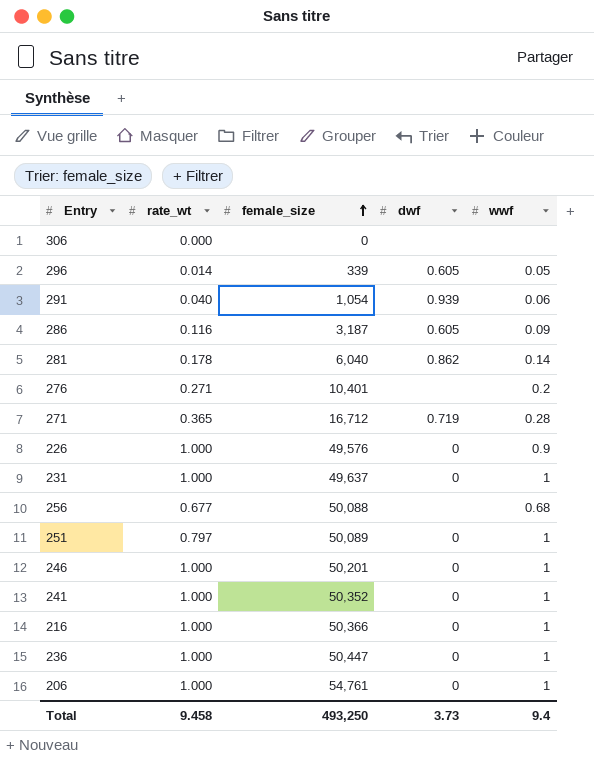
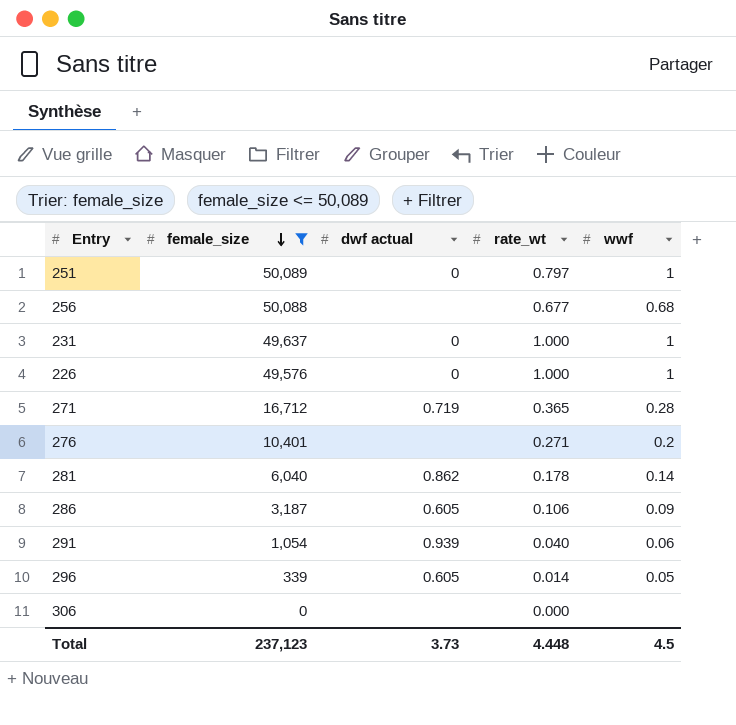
filter: none -> female_size <= 50,089
row order: female_size ascending -> female_size descending
column name: dwf -> dwf actual
column rate_wt | position: 2 -> 4
226 | wwf: 0.9 -> 1
286 | rate_wt: 0.116 -> 0.106
Total | female_size: 493,250 -> 237,123
Total | rate_wt: 9.458 -> 4.448
Total | wwf: 9.4 -> 4.5

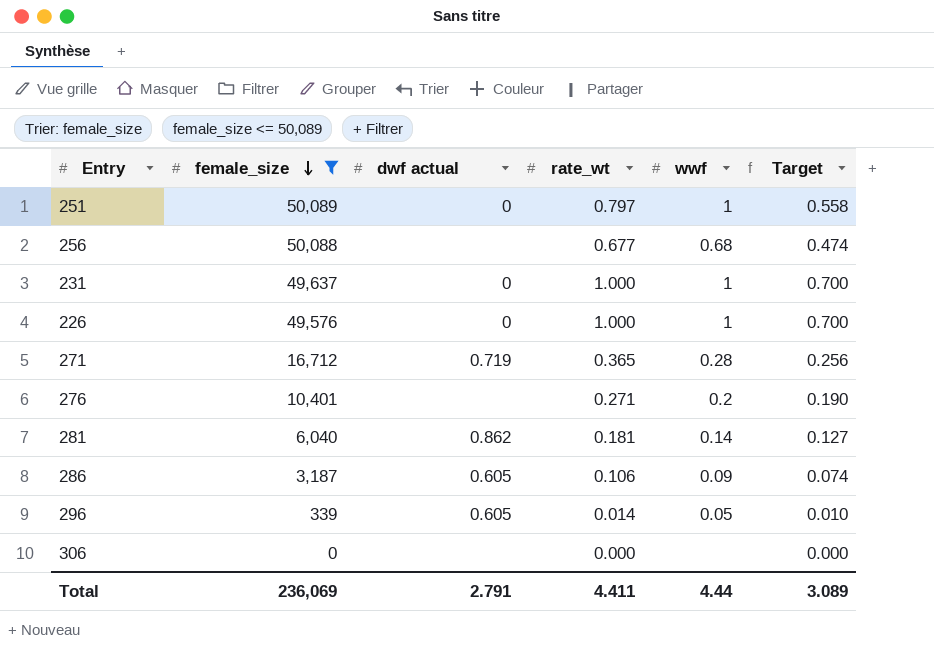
column Target | formula: none -> [rate_wt] * 0.7
row 291: 1,054 | 0.939 | 0.040 | 0.06 -> none
281 | rate_wt: 0.178 -> 0.181
Total | female_size: 237,123 -> 236,069
Total | dwf actual: 3.73 -> 2.791
Total | rate_wt: 4.448 -> 4.411
Total | wwf: 4.5 -> 4.44

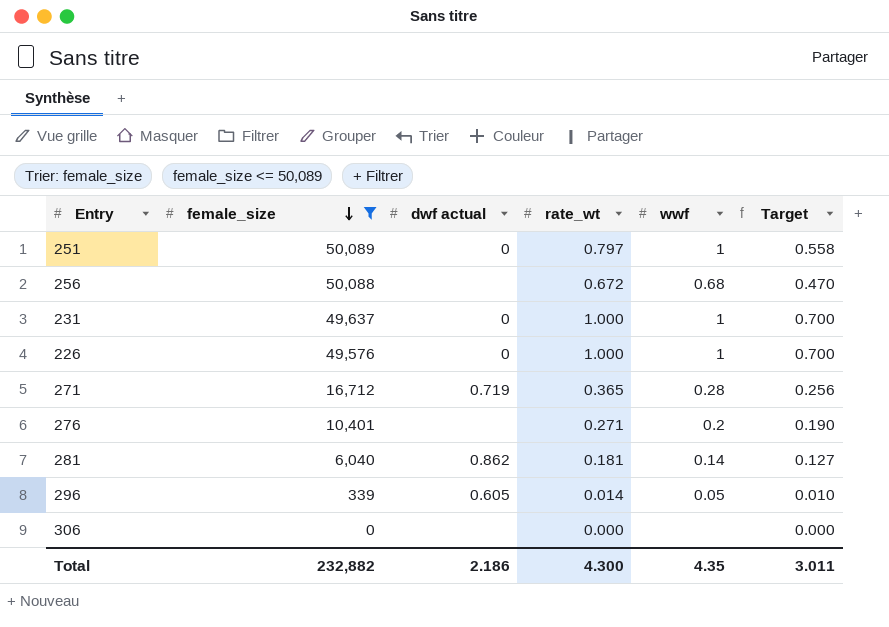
row 286: 3,187 | 0.605 | 0.106 | 0.09 | 0.074 -> none
256 | rate_wt: 0.677 -> 0.672
256 | Target: 0.474 -> 0.470
Total | female_size: 236,069 -> 232,882
Total | dwf actual: 2.791 -> 2.186
Total | rate_wt: 4.411 -> 4.300
Total | wwf: 4.44 -> 4.35
Total | Target: 3.089 -> 3.011

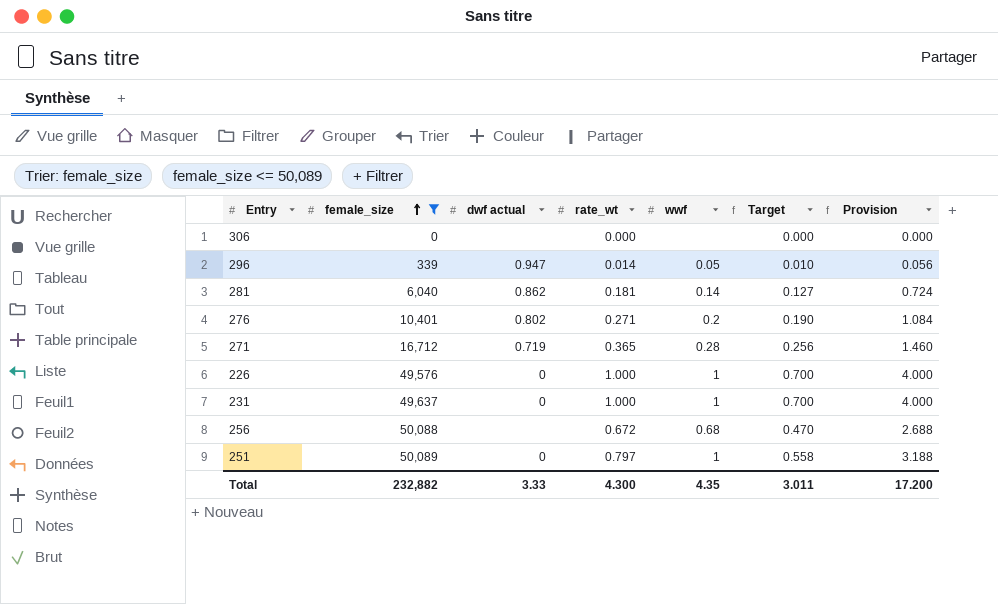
row order: female_size descending -> female_size ascending
column Provision | formula: none -> [rate_wt] * 4
296 | dwf actual: 0.605 -> 0.947
276 | dwf actual: none -> 0.802
Total | dwf actual: 2.186 -> 3.33

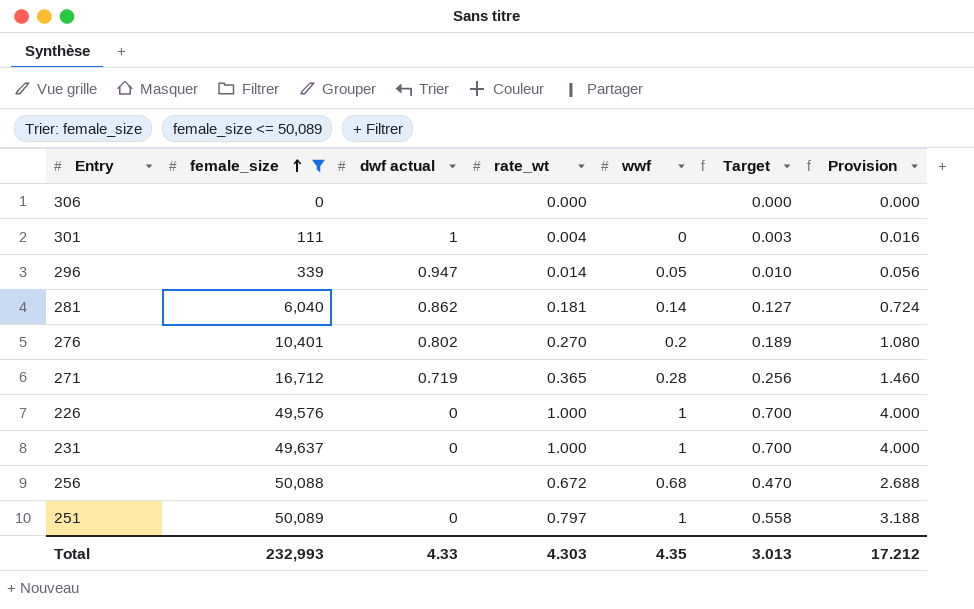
row 301: none -> 111 | 1 | 0.004 | 0 | 0.003 | 0.016
276 | rate_wt: 0.271 -> 0.270
276 | Target: 0.190 -> 0.189
276 | Provision: 1.084 -> 1.080
Total | female_size: 232,882 -> 232,993
Total | dwf actual: 3.33 -> 4.33
Total | rate_wt: 4.300 -> 4.303
Total | Target: 3.011 -> 3.013
Total | Provision: 17.200 -> 17.212

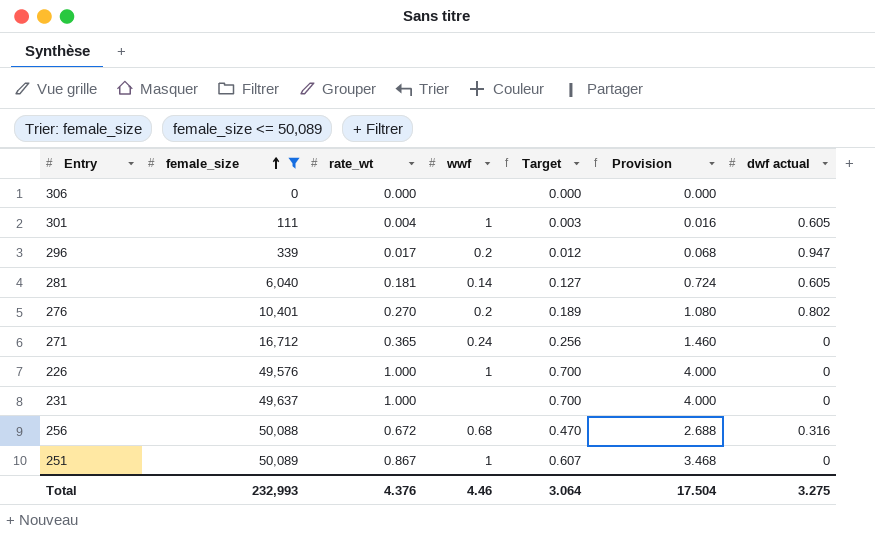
column dwf actual | position: 3 -> 7
301 | wwf: 0 -> 1
301 | dwf actual: 1 -> 0.605
296 | rate_wt: 0.014 -> 0.017
296 | wwf: 0.05 -> 0.2
296 | Target: 0.010 -> 0.012
296 | Provision: 0.056 -> 0.068
281 | dwf actual: 0.862 -> 0.605
271 | wwf: 0.28 -> 0.24
271 | dwf actual: 0.719 -> 0
231 | wwf: 1 -> none
256 | dwf actual: none -> 0.316
251 | rate_wt: 0.797 -> 0.867
251 | Target: 0.558 -> 0.607
251 | Provision: 3.188 -> 3.468
Total | rate_wt: 4.303 -> 4.376
Total | wwf: 4.35 -> 4.46
Total | Target: 3.013 -> 3.064
Total | Provision: 17.212 -> 17.504
Total | dwf actual: 4.33 -> 3.275

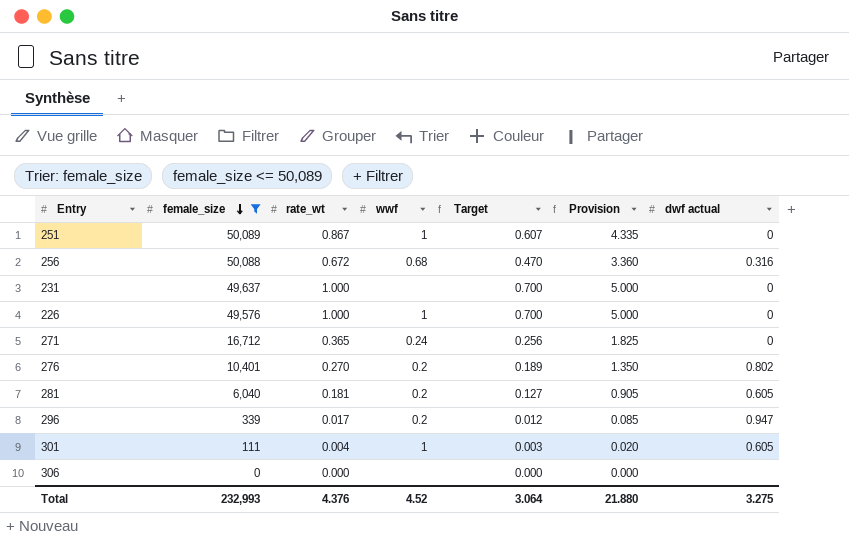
row order: female_size ascending -> female_size descending
column Provision | formula: [rate_wt] * 4 -> [rate_wt] * 5
281 | wwf: 0.14 -> 0.2
Total | wwf: 4.46 -> 4.52
Total | Provision: 17.504 -> 21.880

